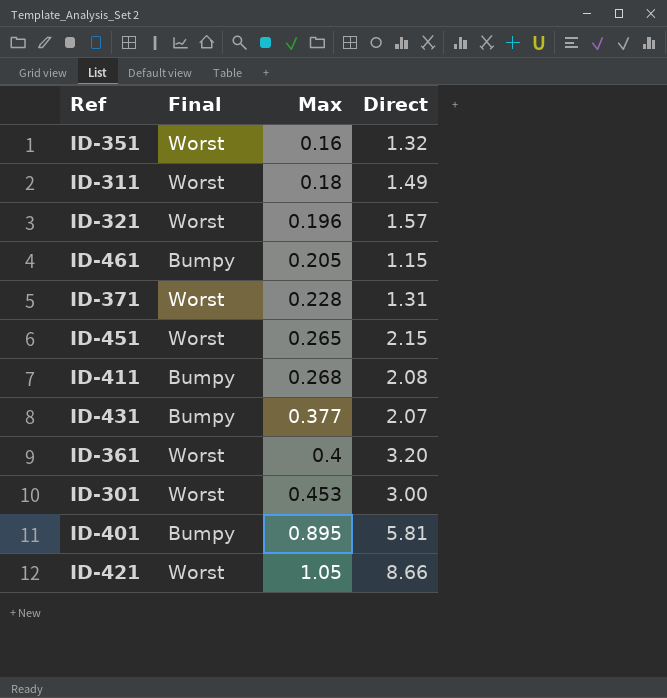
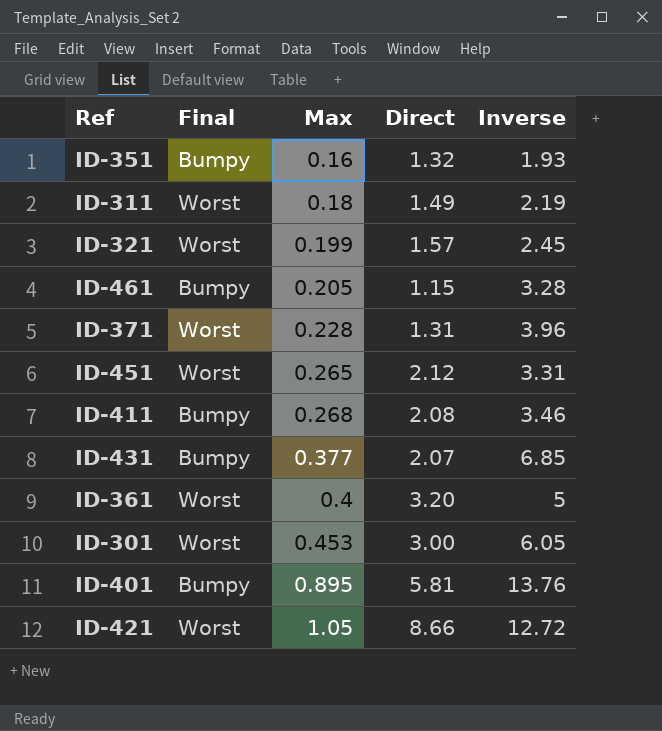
column Inverse | position: none -> 5
ID-351 | Final: Worst -> Bumpy
ID-321 | Max: 0.196 -> 0.199
ID-451 | Direct: 2.15 -> 2.12

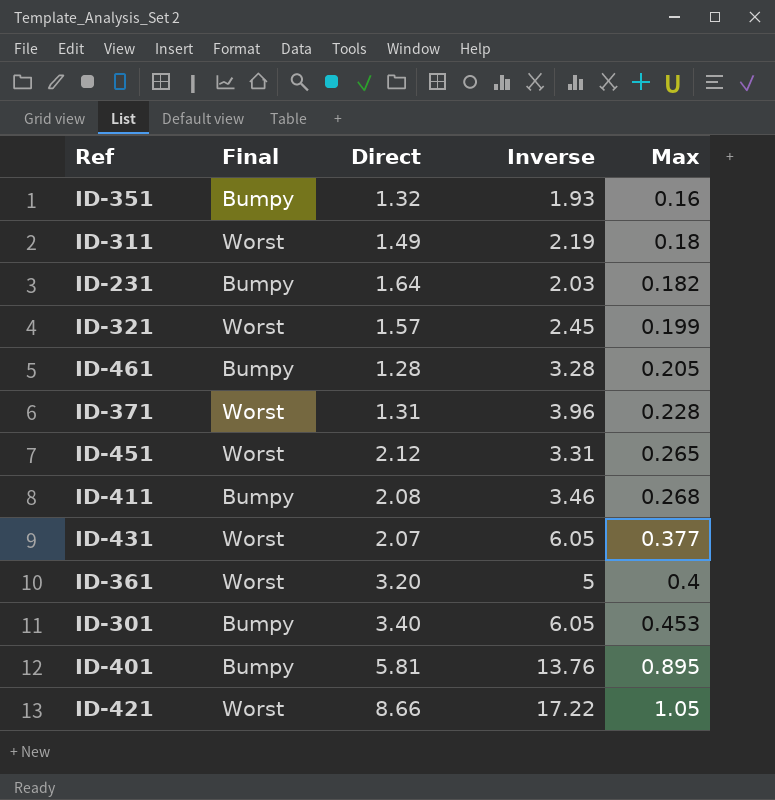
column Max | position: 3 -> 5
row ID-231: none -> Bumpy | 1.64 | 2.03 | 0.182
ID-461 | Direct: 1.15 -> 1.28
ID-431 | Final: Bumpy -> Worst
ID-431 | Inverse: 6.85 -> 6.05
ID-301 | Final: Worst -> Bumpy
ID-301 | Direct: 3.00 -> 3.40
ID-421 | Inverse: 12.72 -> 17.22

